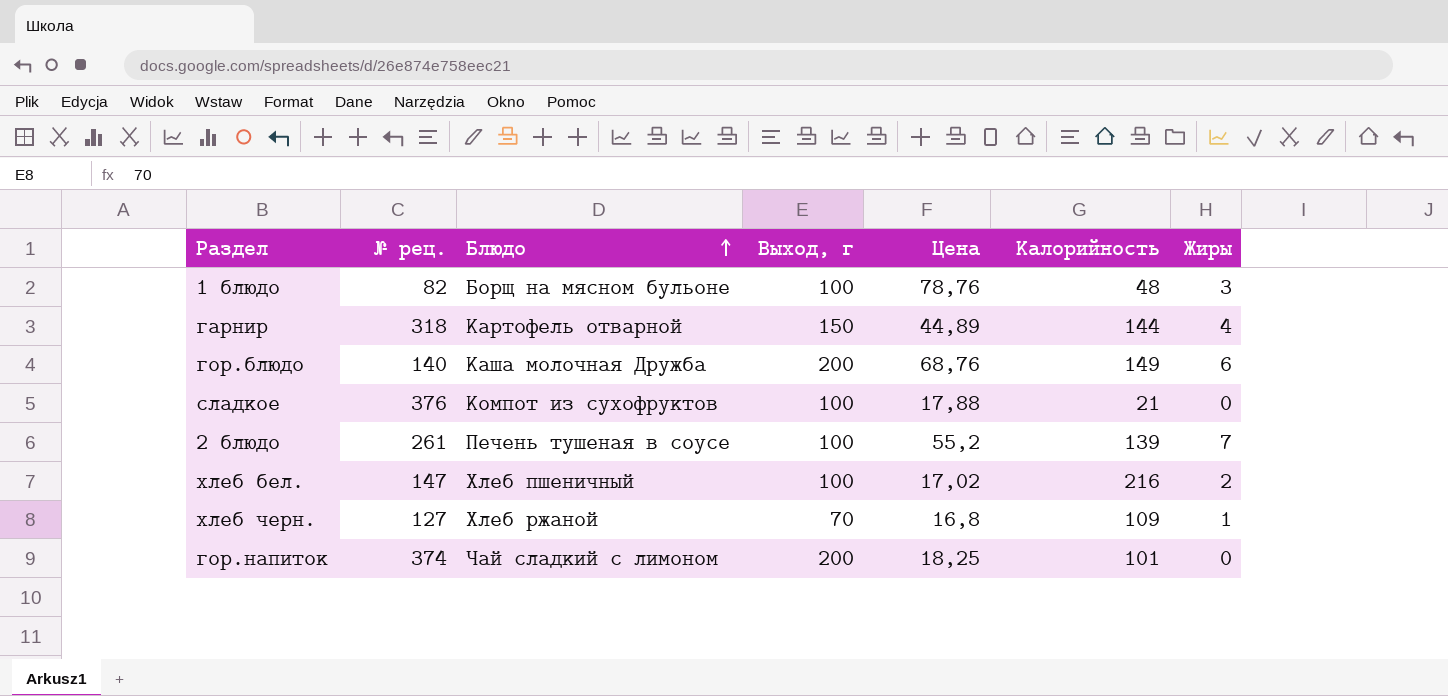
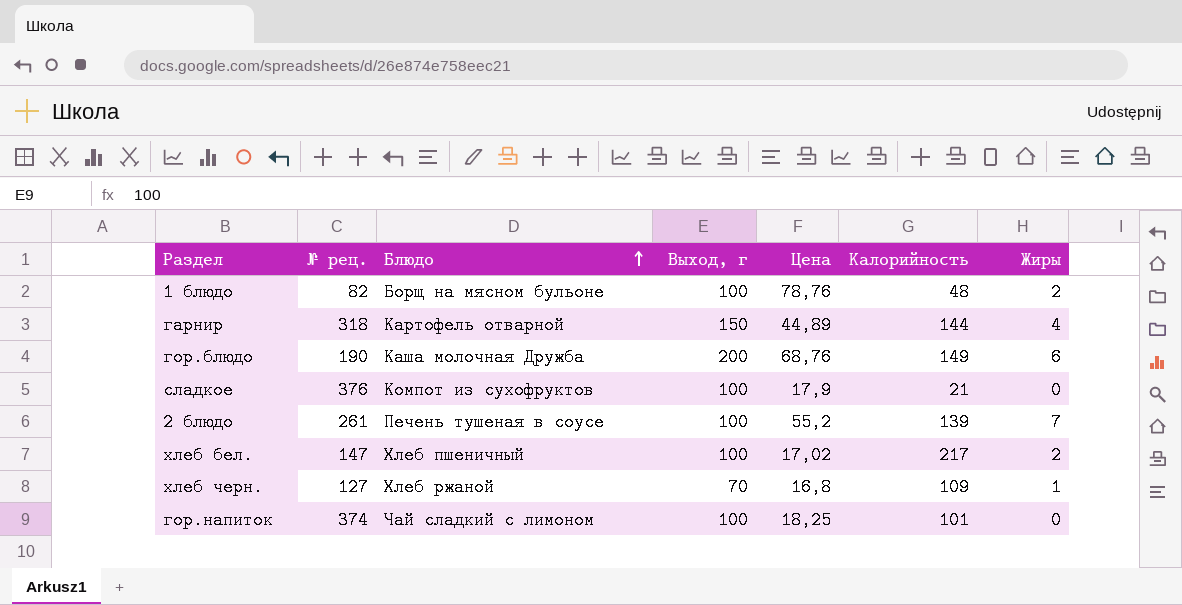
1 блюдо | Жиры: 3 -> 2
гор.блюдо | № рец.: 140 -> 190
сладкое | Цена: 17,88 -> 17,9
хлеб бел. | Калорийность: 216 -> 217
гор.напиток | Выход, г: 200 -> 100

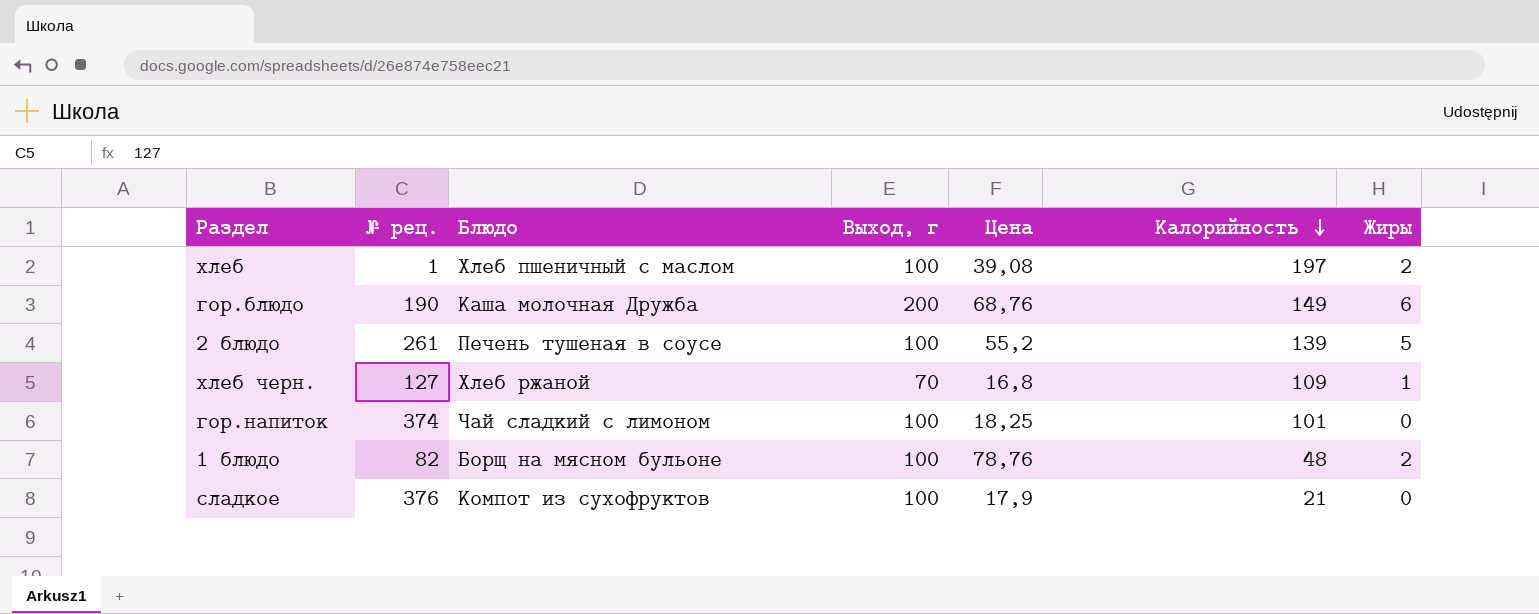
row order: Блюдо ascending -> Калорийность descending
row гарнир: 318 | Картофель отварной | 150 | 44,89 | 144 | 4 -> none
row хлеб бел.: 147 | Хлеб пшеничный | 100 | 17,02 | 217 | 2 -> none
row хлеб: none -> 1 | Хлеб пшеничный с маслом | 100 | 39,08 | 197 | 2
2 блюдо | Жиры: 7 -> 5

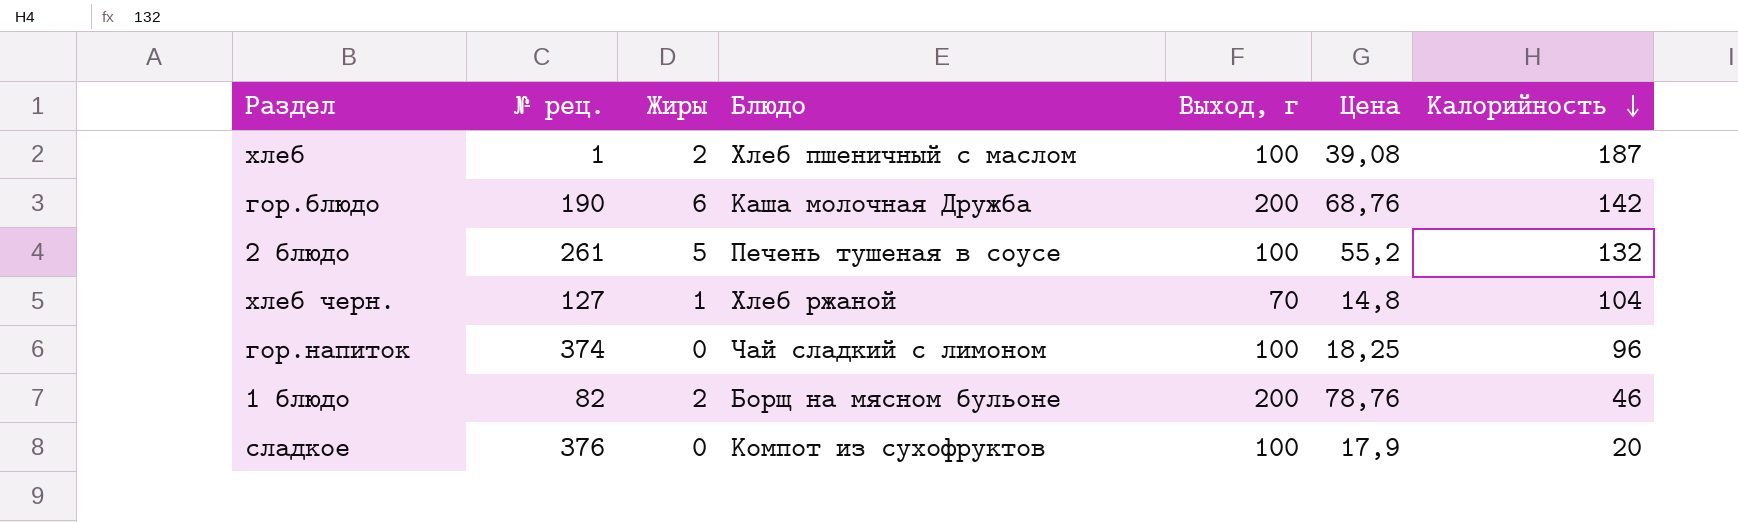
column Жиры | position: 7 -> 3
хлеб | Калорийность: 197 -> 187
гор.блюдо | Калорийность: 149 -> 142
2 блюдо | Калорийность: 139 -> 132
хлеб черн. | Цена: 16,8 -> 14,8
хлеб черн. | Калорийность: 109 -> 104
гор.напиток | Калорийность: 101 -> 96
1 блюдо | Выход, г: 100 -> 200
1 блюдо | Калорийность: 48 -> 46
сладкое | Калорийность: 21 -> 20

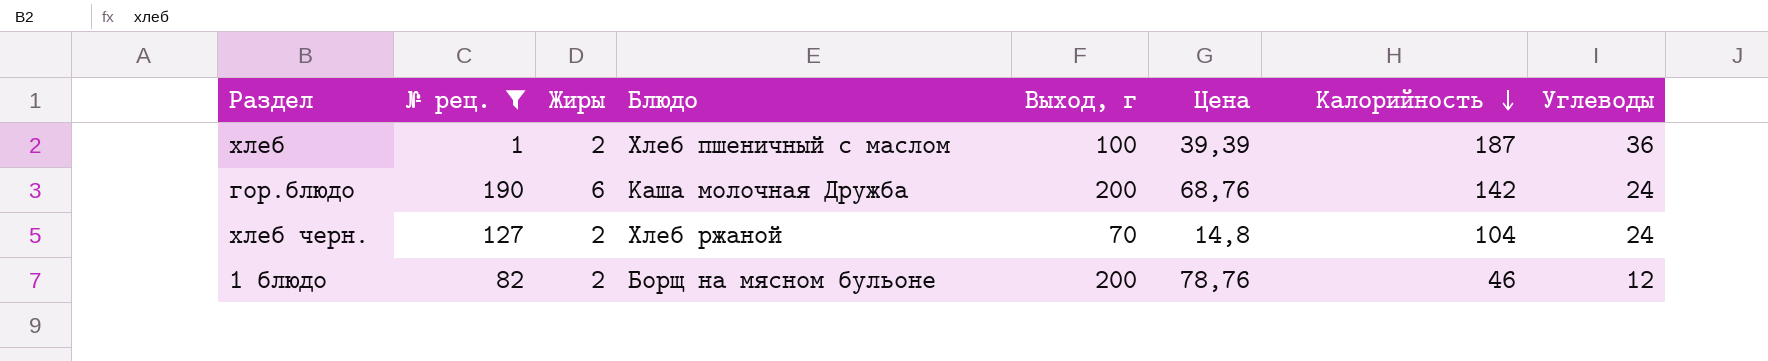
filter: none -> № рец. <= 190
column Углеводы | position: none -> 8
хлеб | Цена: 39,08 -> 39,39
хлеб черн. | Жиры: 1 -> 2

